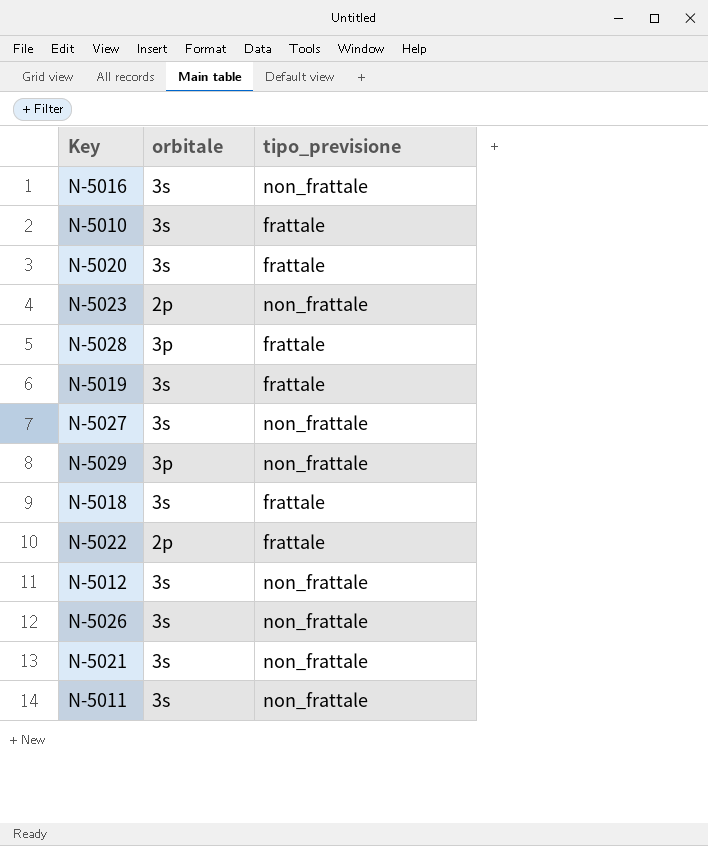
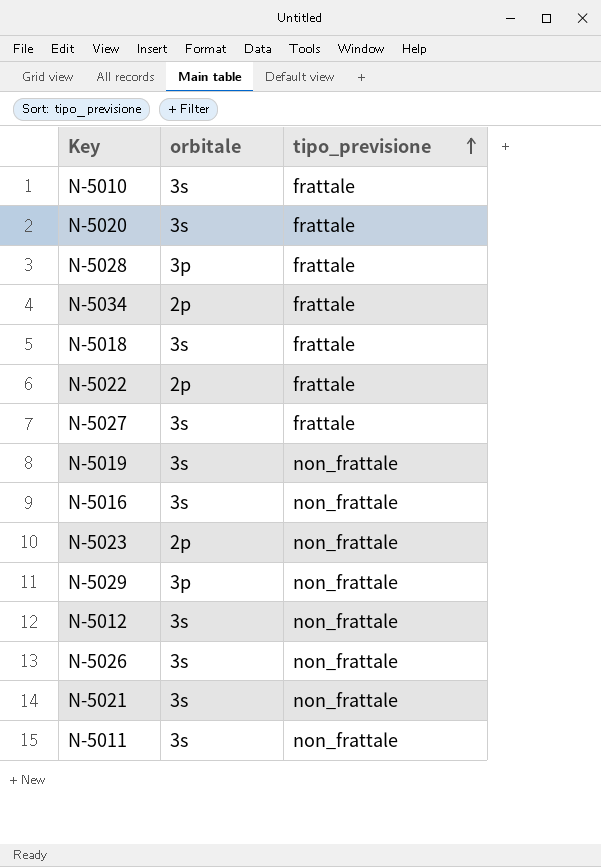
row order: none -> tipo_previsione ascending
row N-5034: none -> 2p | frattale
N-5027 | tipo_previsione: non_frattale -> frattale
N-5019 | tipo_previsione: frattale -> non_frattale

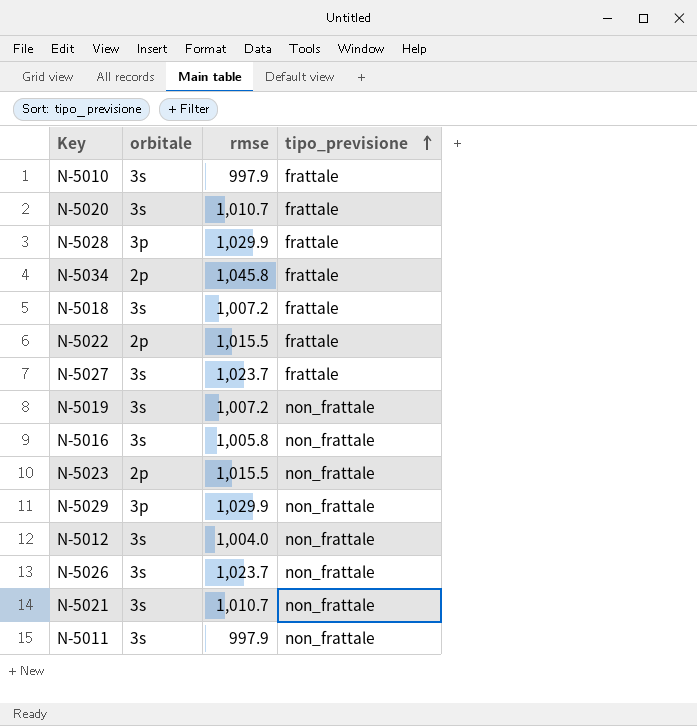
column rmse | position: none -> 3

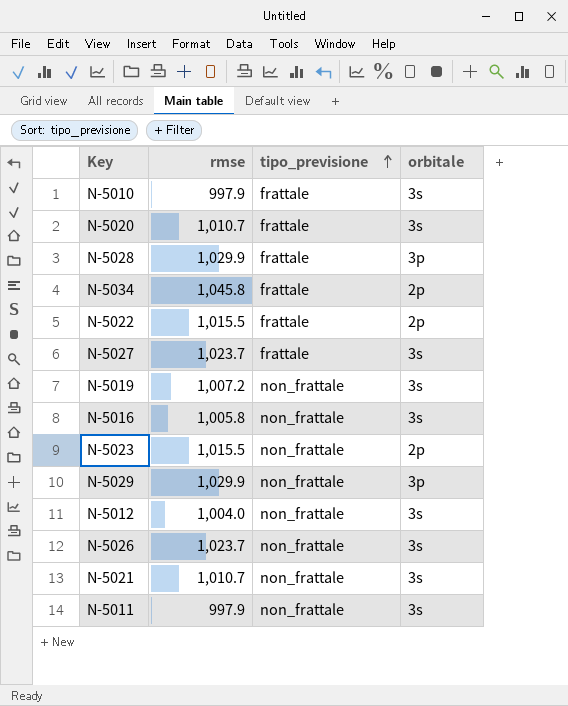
column orbitale | position: 2 -> 4
row N-5018: 3s | 1,007.2 | frattale -> none

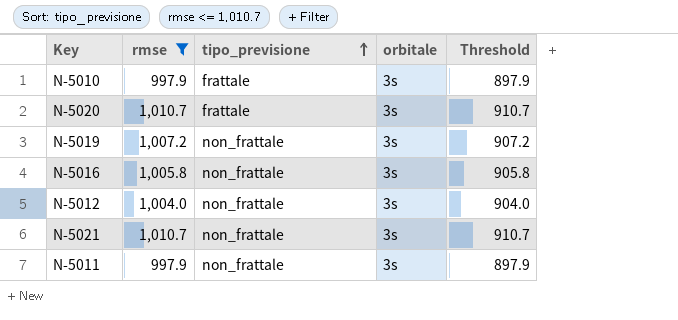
filter: none -> rmse <= 1,010.7
column Threshold | formula: none -> [rmse] - 100

